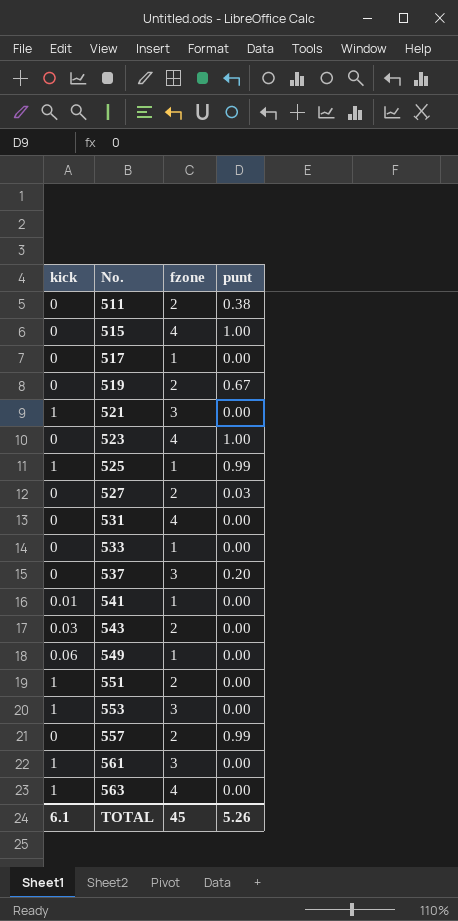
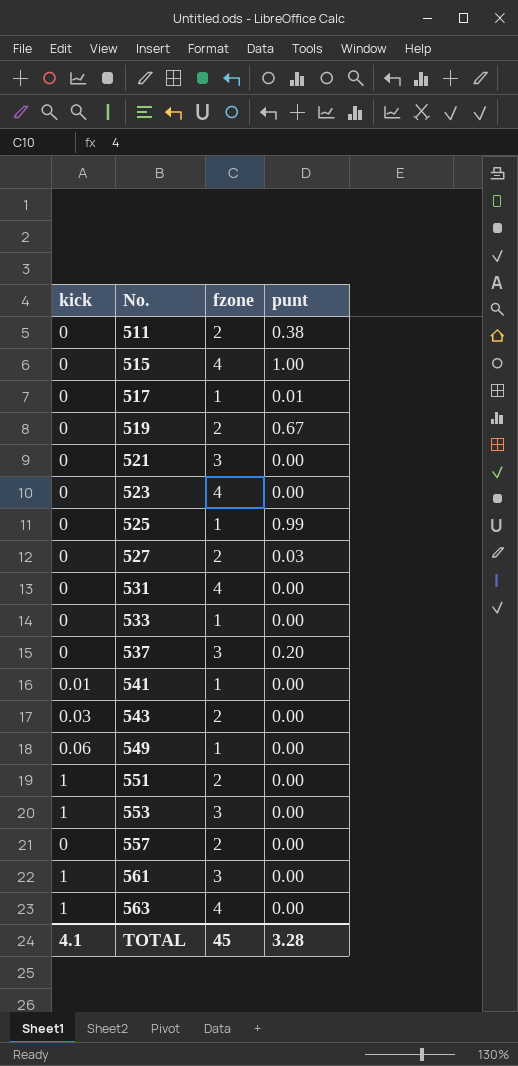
517 | punt: 0.00 -> 0.01
521 | kick: 1 -> 0
523 | punt: 1.00 -> 0.00
525 | kick: 1 -> 0
557 | punt: 0.99 -> 0.00
TOTAL | kick: 6.1 -> 4.1
TOTAL | punt: 5.26 -> 3.28

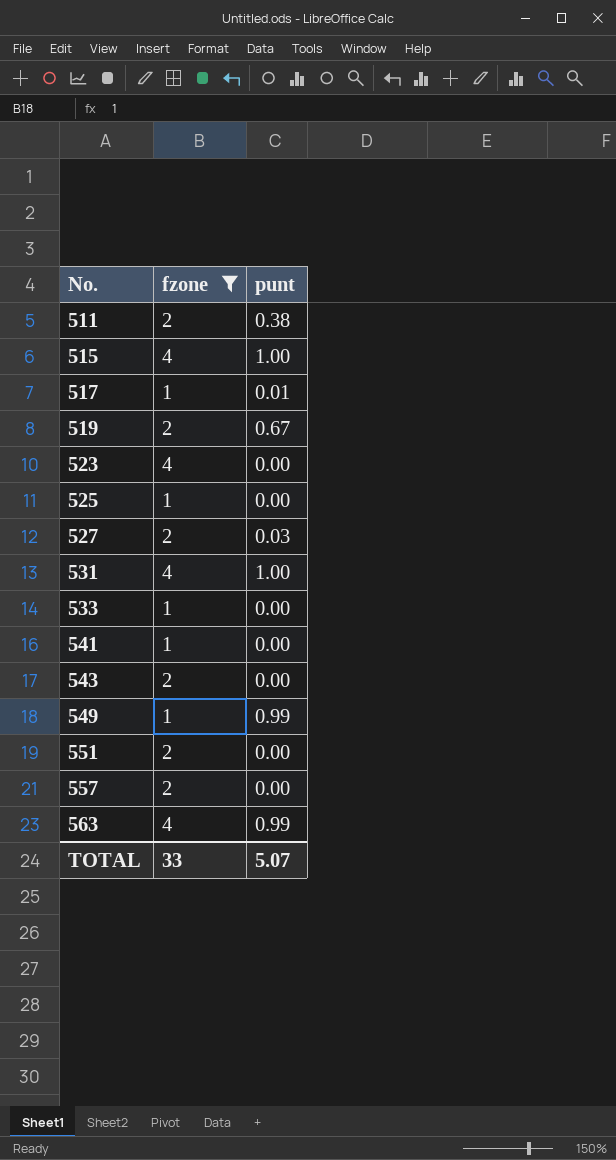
filter: none -> fzone != 3
column kick | position: 1 -> none
525 | punt: 0.99 -> 0.00
531 | punt: 0.00 -> 1.00
549 | punt: 0.00 -> 0.99
563 | punt: 0.00 -> 0.99
TOTAL | fzone: 45 -> 33
TOTAL | punt: 3.28 -> 5.07

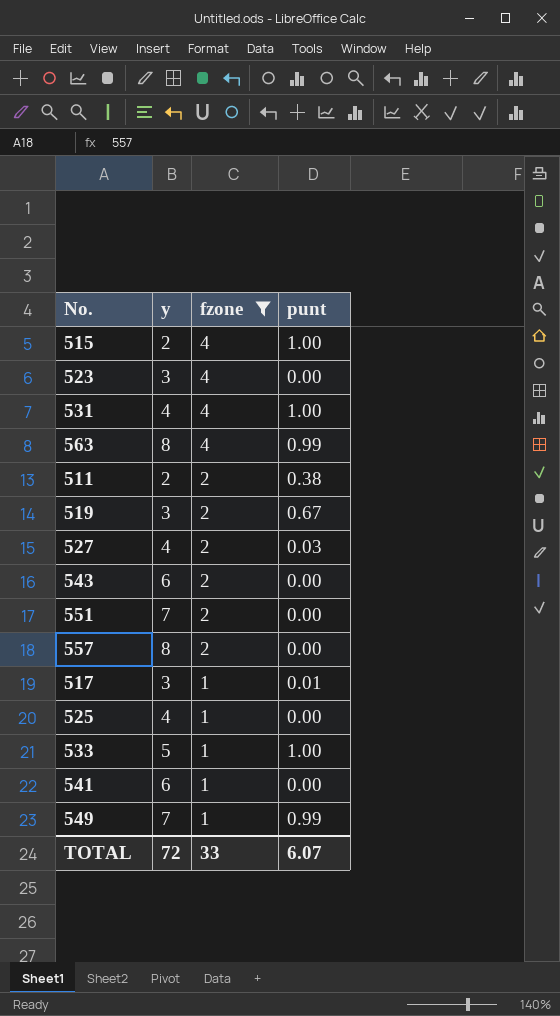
row order: No. ascending -> fzone descending
column y | position: none -> 2
533 | punt: 0.00 -> 1.00
TOTAL | punt: 5.07 -> 6.07

